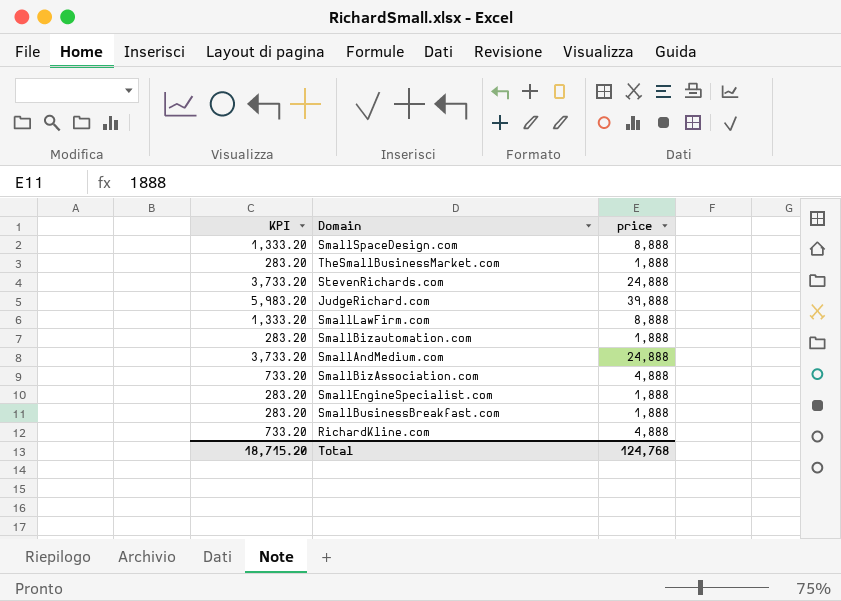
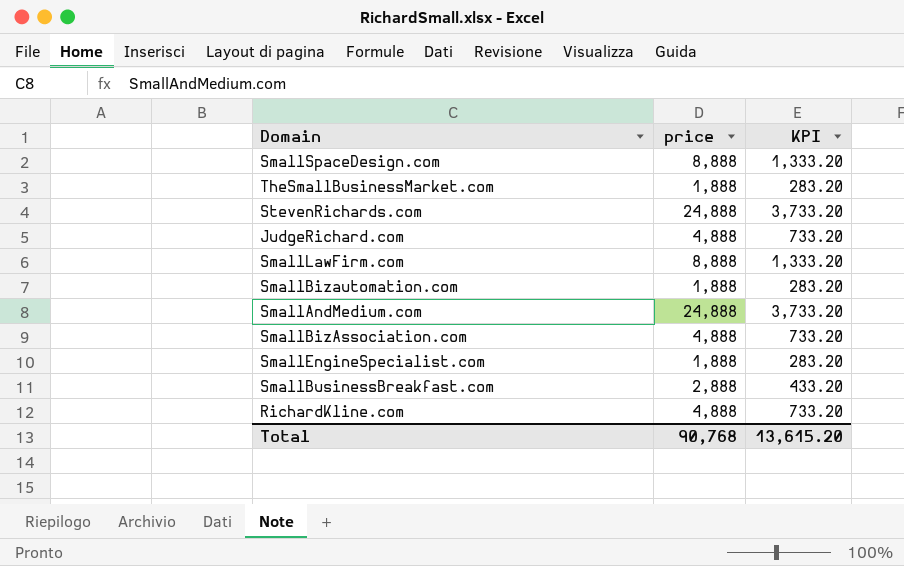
column KPI | position: 1 -> 3
JudgeRichard.com | price: 39,888 -> 4,888
JudgeRichard.com | KPI: 5,983.20 -> 733.20
SmallBusinessBreakfast.com | price: 1,888 -> 2,888
SmallBusinessBreakfast.com | KPI: 283.20 -> 433.20
Total | price: 124,768 -> 90,768
Total | KPI: 18,715.20 -> 13,615.20

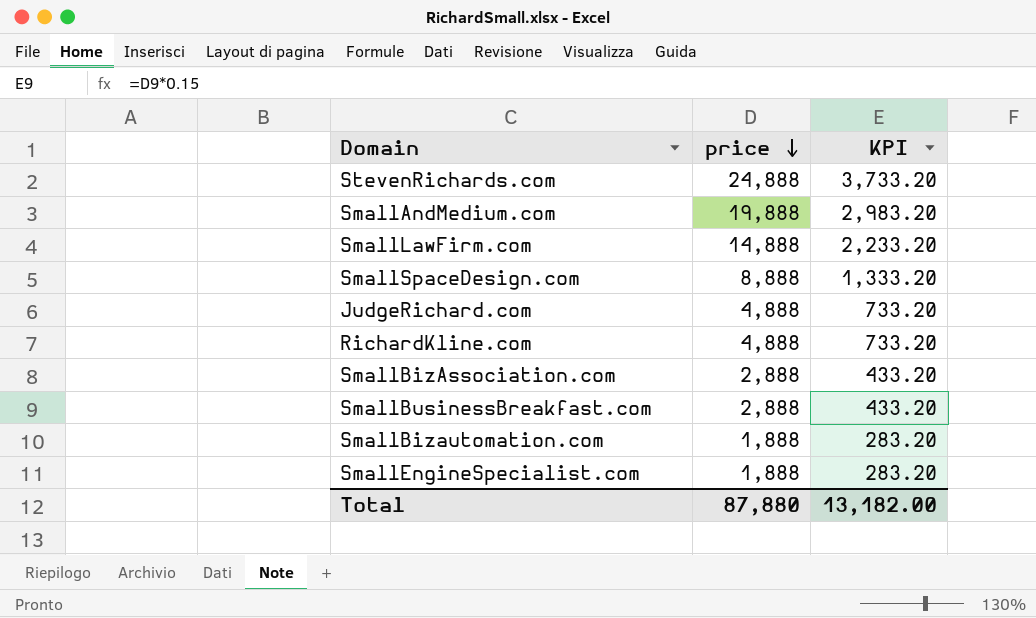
row order: none -> price descending
row TheSmallBusinessMarket.com: 1,888 | 283.20 -> none
SmallAndMedium.com | price: 24,888 -> 19,888
SmallAndMedium.com | KPI: 3,733.20 -> 2,983.20
SmallLawFirm.com | price: 8,888 -> 14,888
SmallLawFirm.com | KPI: 1,333.20 -> 2,233.20
SmallBizAssociation.com | price: 4,888 -> 2,888
SmallBizAssociation.com | KPI: 733.20 -> 433.20
Total | price: 90,768 -> 87,880
Total | KPI: 13,615.20 -> 13,182.00

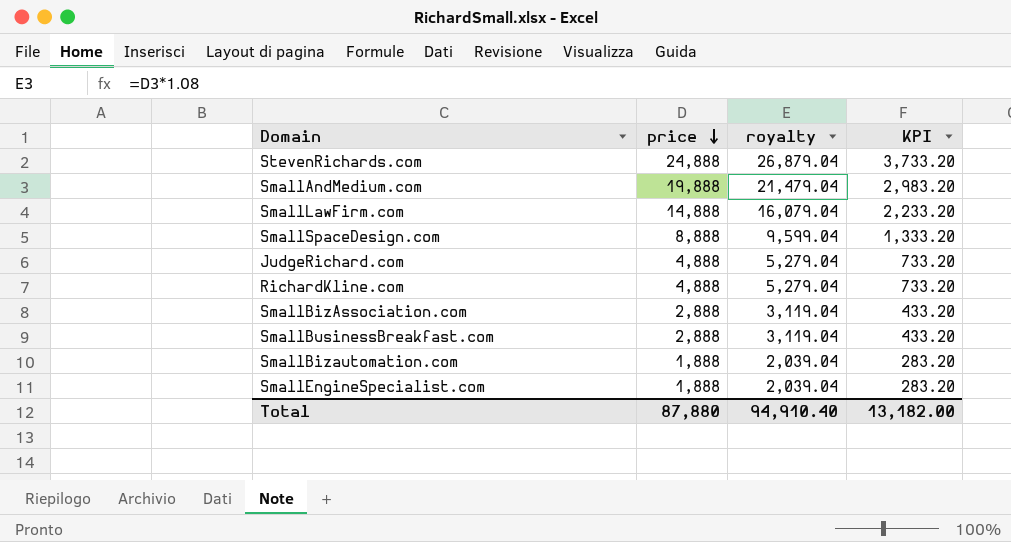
column royalty | formula: none -> [price] * 1.08

